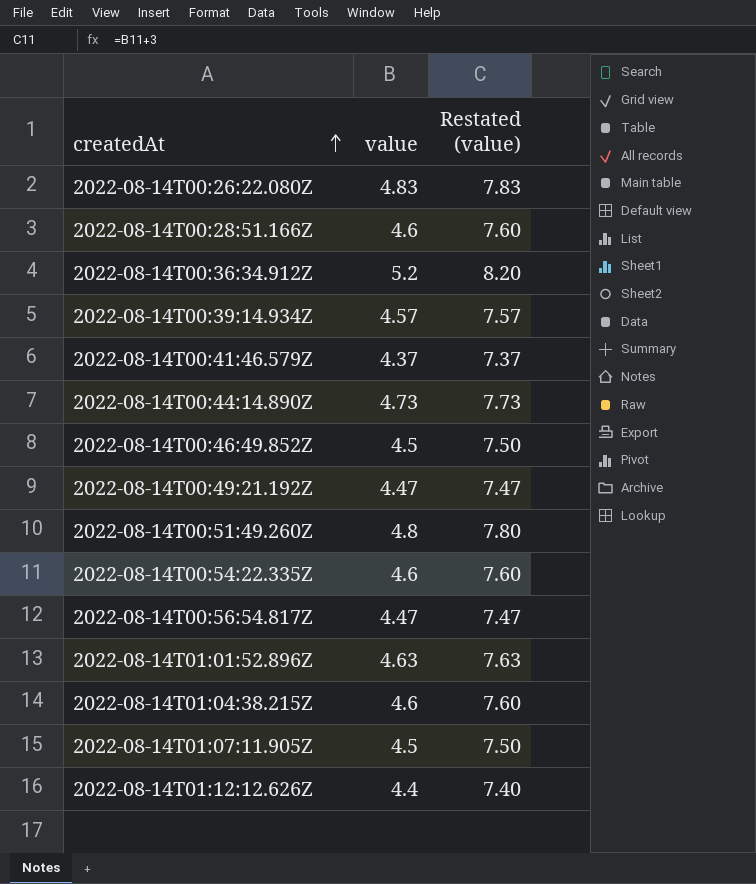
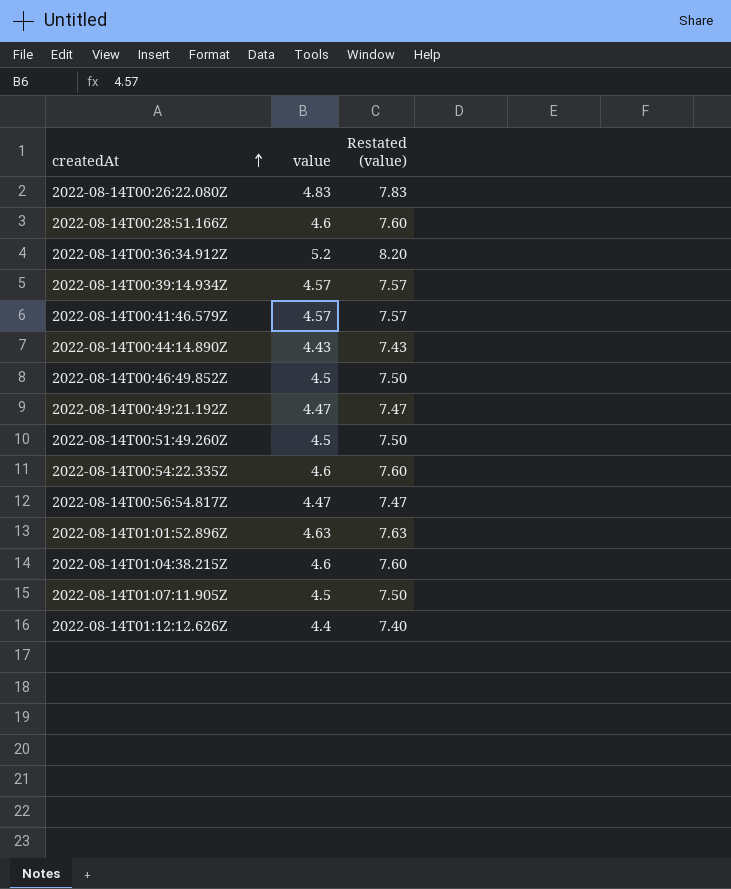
2022-08-14T00:41:46.579Z | value: 4.37 -> 4.57
2022-08-14T00:41:46.579Z | Restated (value): 7.37 -> 7.57
2022-08-14T00:44:14.890Z | value: 4.73 -> 4.43
2022-08-14T00:44:14.890Z | Restated (value): 7.73 -> 7.43
2022-08-14T00:51:49.260Z | value: 4.8 -> 4.5
2022-08-14T00:51:49.260Z | Restated (value): 7.80 -> 7.50

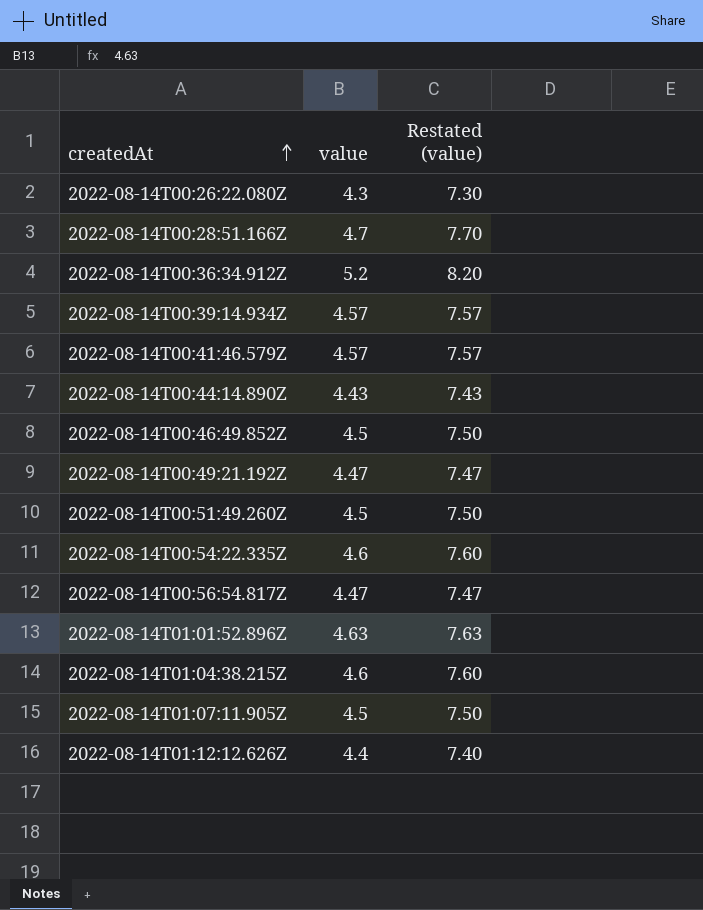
2022-08-14T00:26:22.080Z | value: 4.83 -> 4.3
2022-08-14T00:26:22.080Z | Restated (value): 7.83 -> 7.30
2022-08-14T00:28:51.166Z | value: 4.6 -> 4.7
2022-08-14T00:28:51.166Z | Restated (value): 7.60 -> 7.70

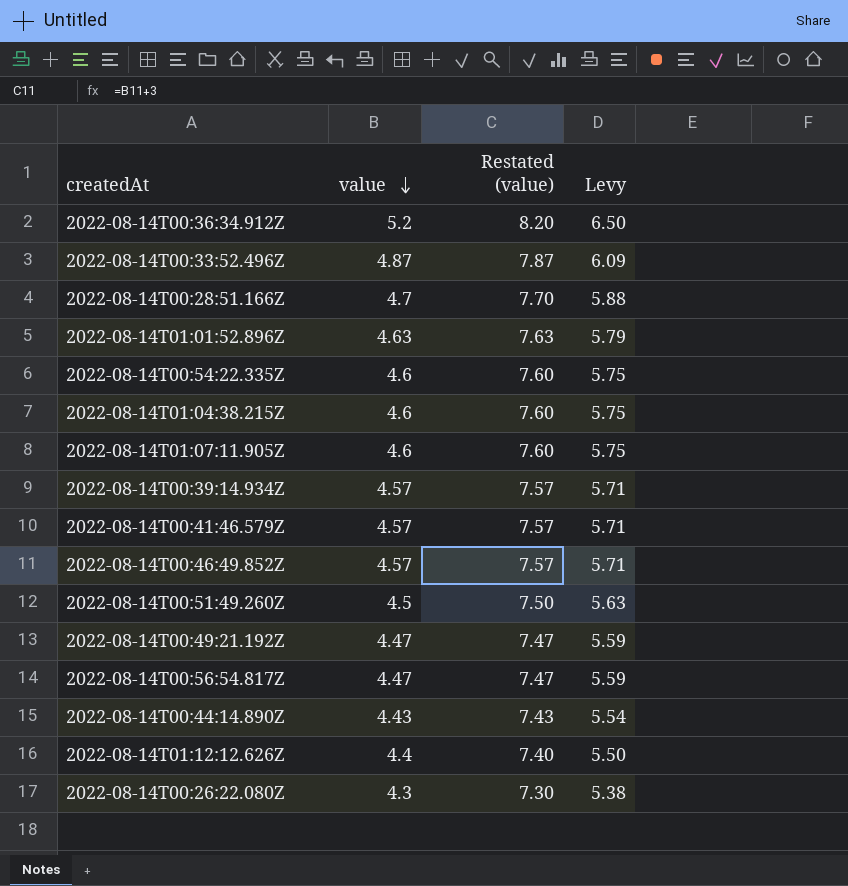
row order: createdAt ascending -> value descending
column Levy | formula: none -> [value] * 1.25
row 2022-08-14T00:33:52.496Z: none -> 4.87 | 7.87 | 6.09
2022-08-14T01:07:11.905Z | value: 4.5 -> 4.6
2022-08-14T01:07:11.905Z | Restated (value): 7.50 -> 7.60
2022-08-14T00:46:49.852Z | value: 4.5 -> 4.57
2022-08-14T00:46:49.852Z | Restated (value): 7.50 -> 7.57

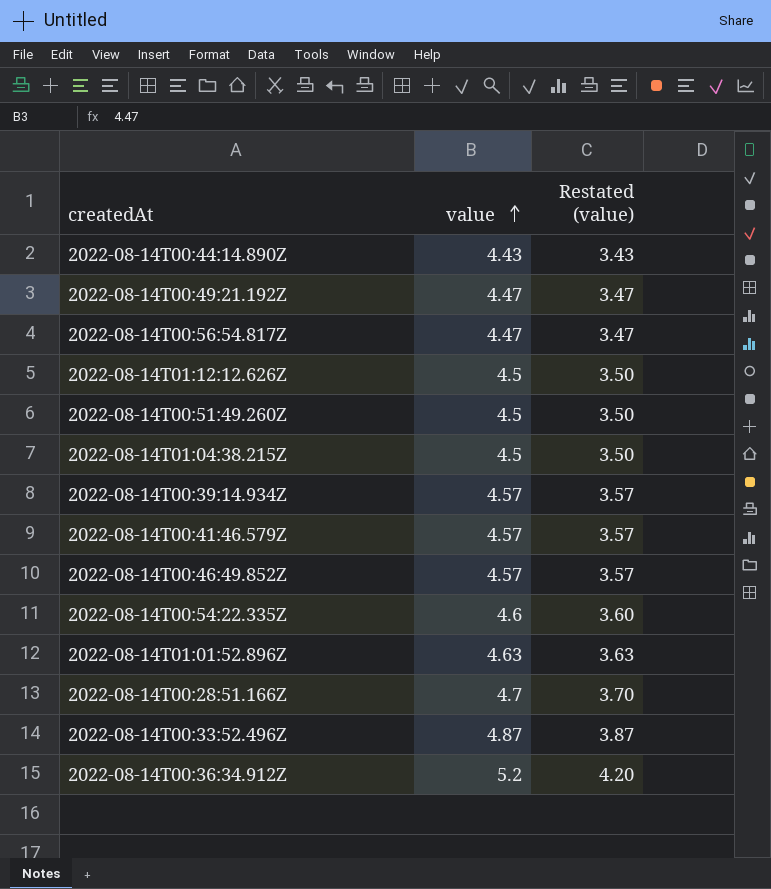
row order: value descending -> value ascending
column Levy | formula: [value] * 1.25 -> none
column Restated (value) | formula: [value] + 3 -> [value] - 1
row 2022-08-14T01:07:11.905Z: 4.6 | 7.60 | 5.75 -> none
row 2022-08-14T00:26:22.080Z: 4.3 | 7.30 | 5.38 -> none
2022-08-14T01:12:12.626Z | value: 4.4 -> 4.5
2022-08-14T01:04:38.215Z | value: 4.6 -> 4.5

